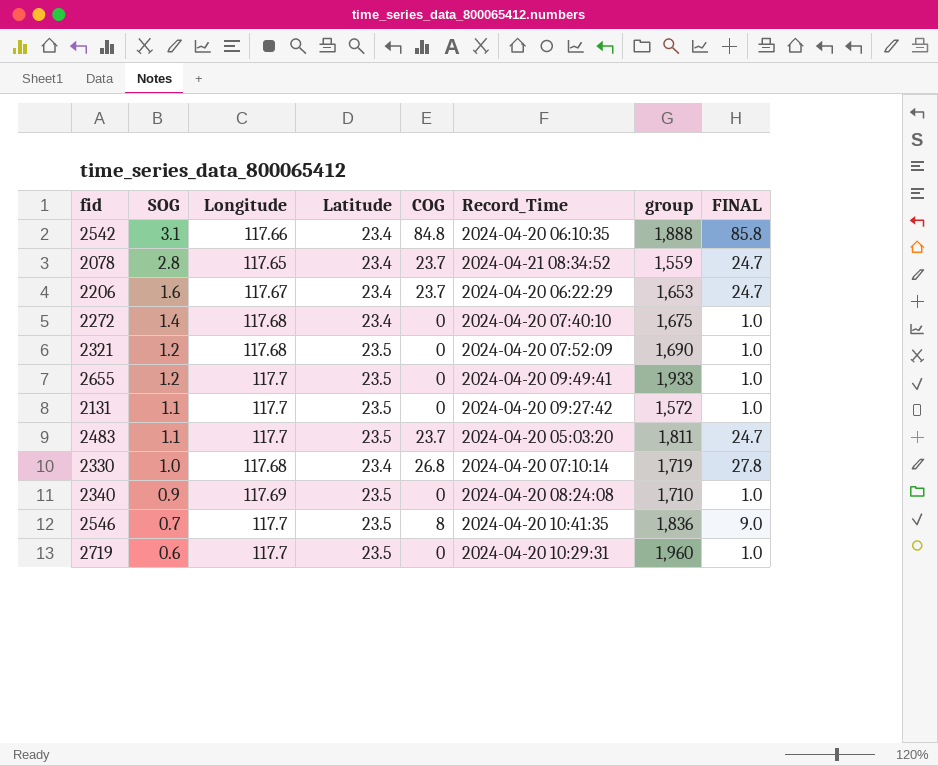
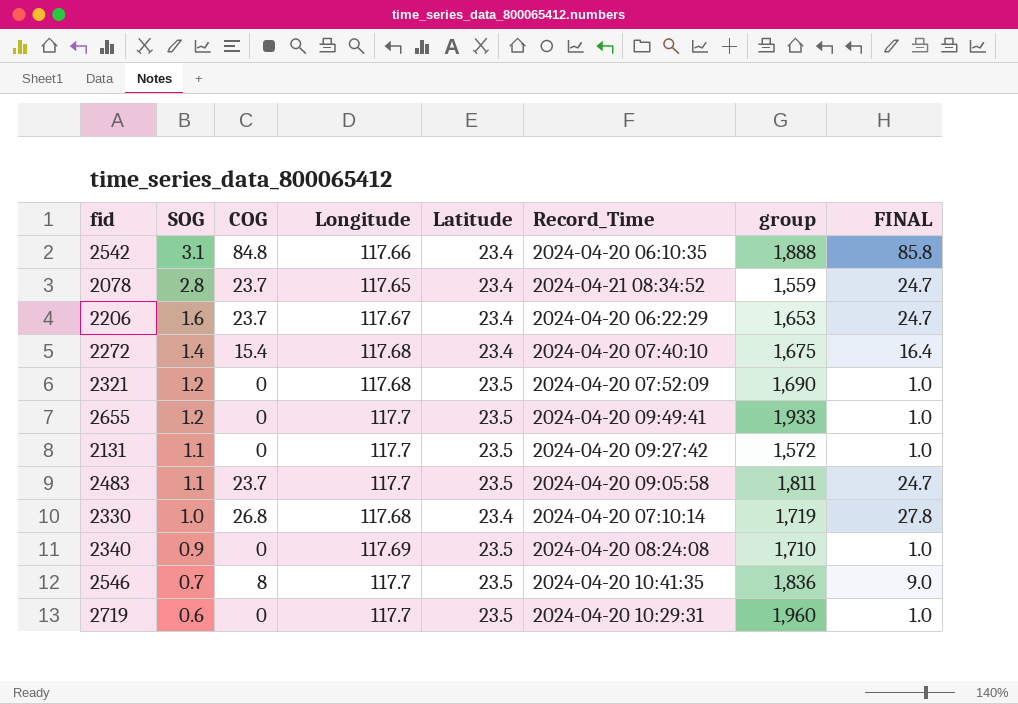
column COG | position: 5 -> 3
2272 | COG: 0 -> 15.4
2272 | FINAL: 1.0 -> 16.4
2483 | Record_Time: 2024-04-20 05:03:20 -> 2024-04-20 09:05:58

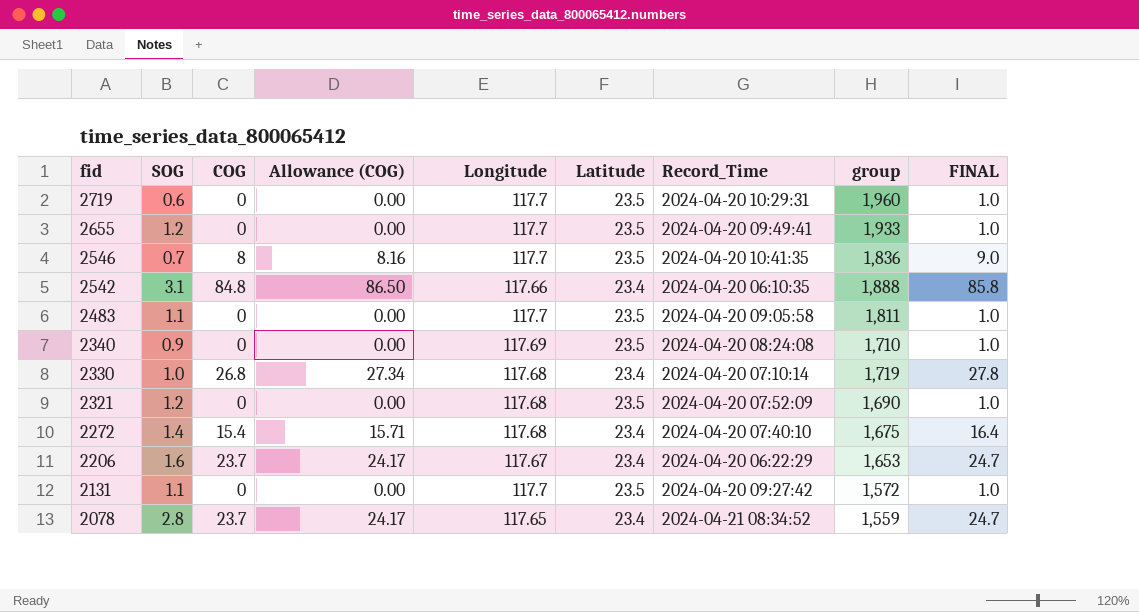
row order: SOG descending -> fid descending
column Allowance (COG) | formula: none -> [COG] * 1.02
2483 | COG: 23.7 -> 0
2483 | FINAL: 24.7 -> 1.0

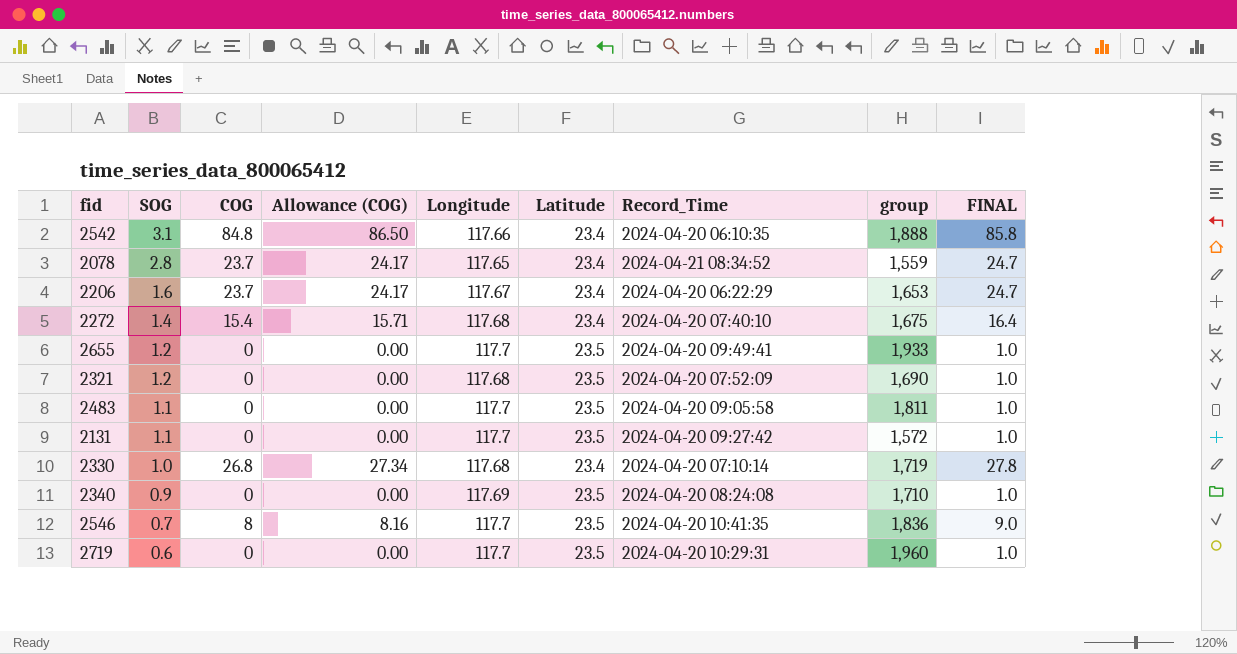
row order: fid descending -> SOG descending

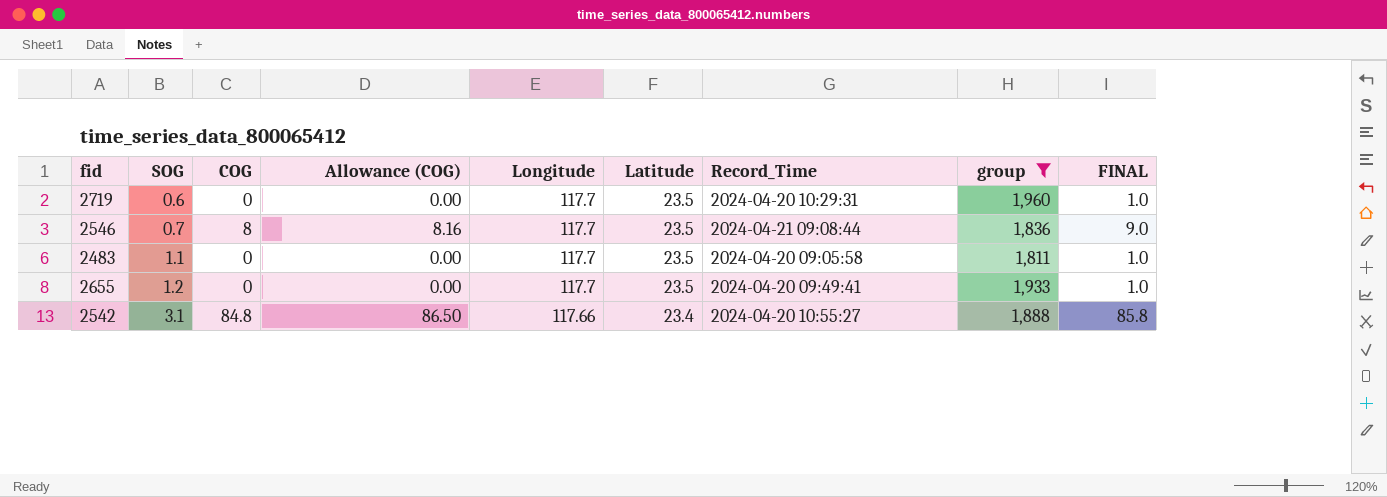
filter: none -> group >= 1,811
row order: SOG descending -> SOG ascending
2546 | Record_Time: 2024-04-20 10:41:35 -> 2024-04-21 09:08:44
2542 | Record_Time: 2024-04-20 06:10:35 -> 2024-04-20 10:55:27

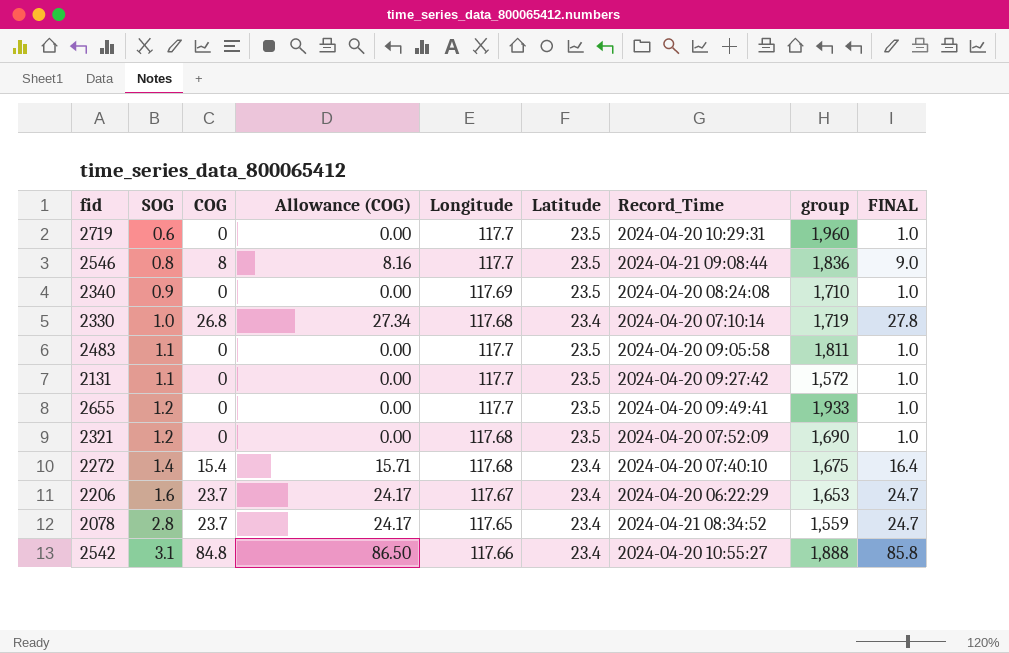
filter: group >= 1,811 -> none
2546 | SOG: 0.7 -> 0.8

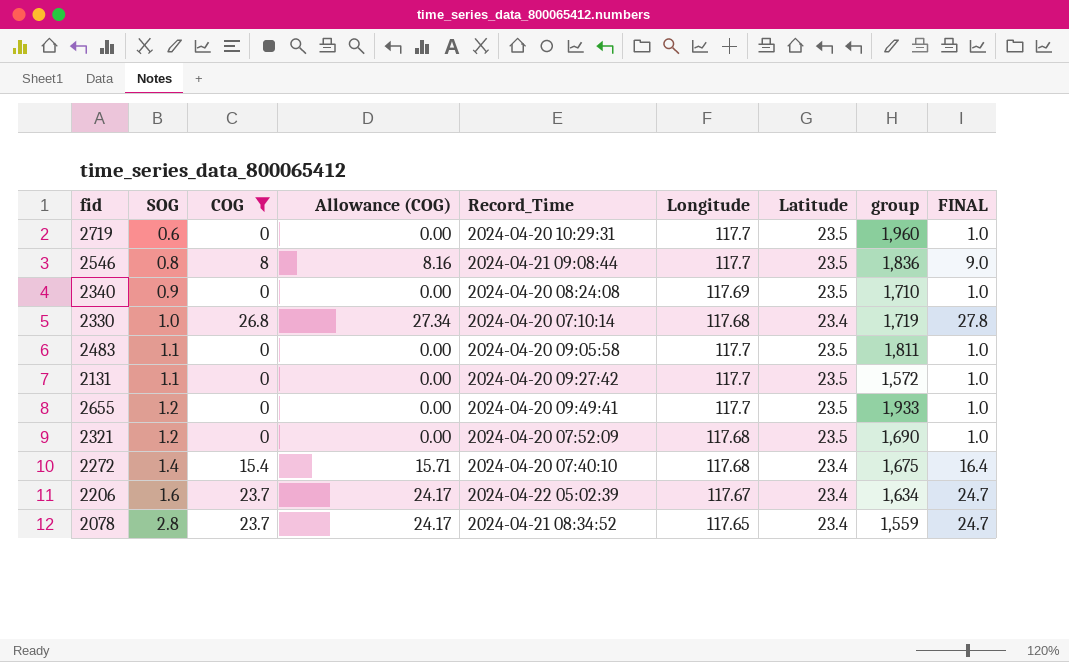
filter: none -> COG != 84.8
column Record_Time | position: 7 -> 5
2206 | Record_Time: 2024-04-20 06:22:29 -> 2024-04-22 05:02:39
2206 | group: 1,653 -> 1,634

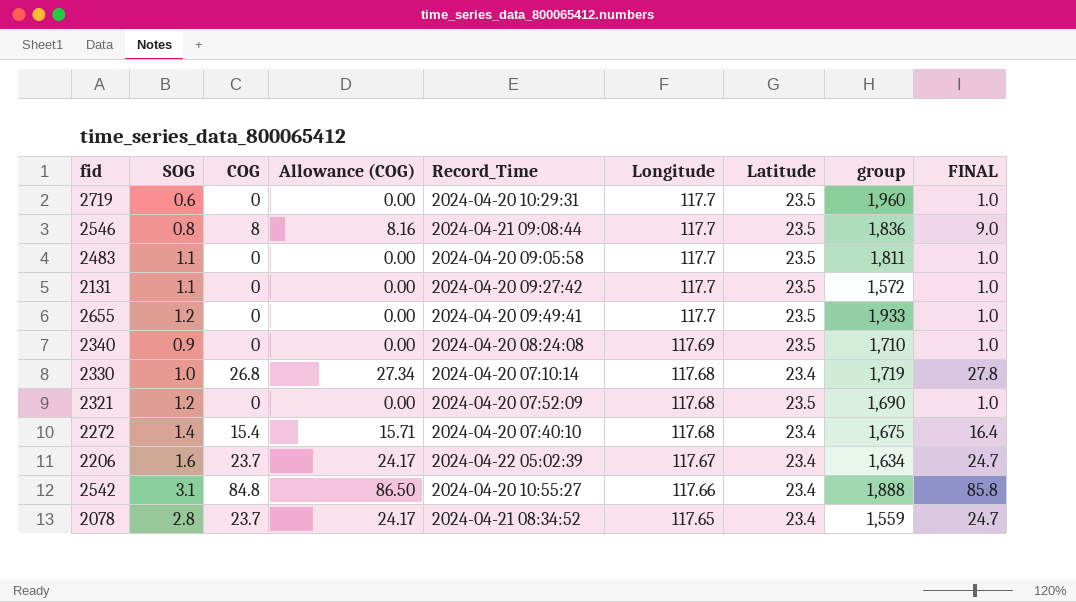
filter: COG != 84.8 -> none
row order: SOG ascending -> Longitude descending

